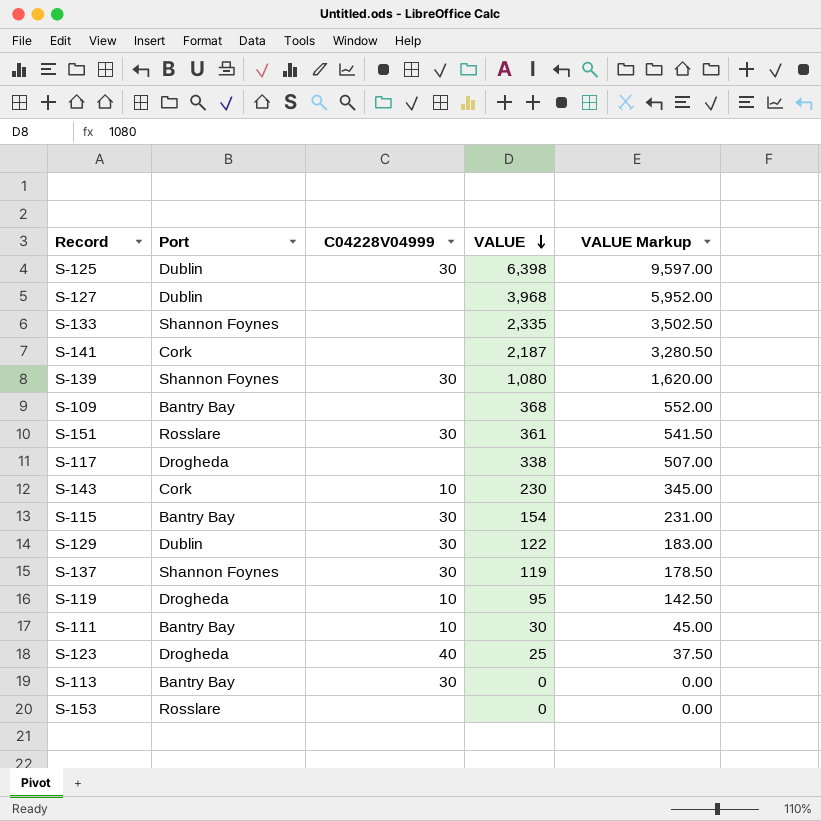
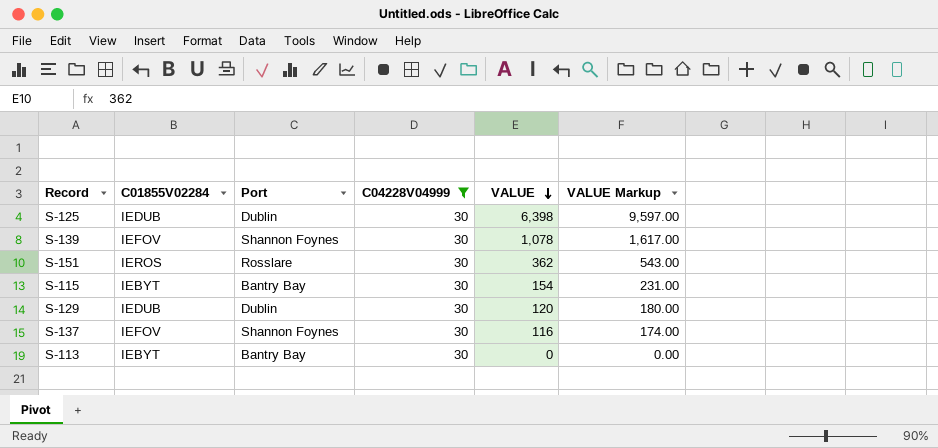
filter: none -> C04228V04999 = 30
column C01855V02284 | position: none -> 2
S-139 | VALUE: 1,080 -> 1,078
S-139 | VALUE Markup: 1,620.00 -> 1,617.00
S-151 | VALUE: 361 -> 362
S-151 | VALUE Markup: 541.50 -> 543.00
S-129 | VALUE: 122 -> 120
S-129 | VALUE Markup: 183.00 -> 180.00
S-137 | VALUE: 119 -> 116
S-137 | VALUE Markup: 178.50 -> 174.00

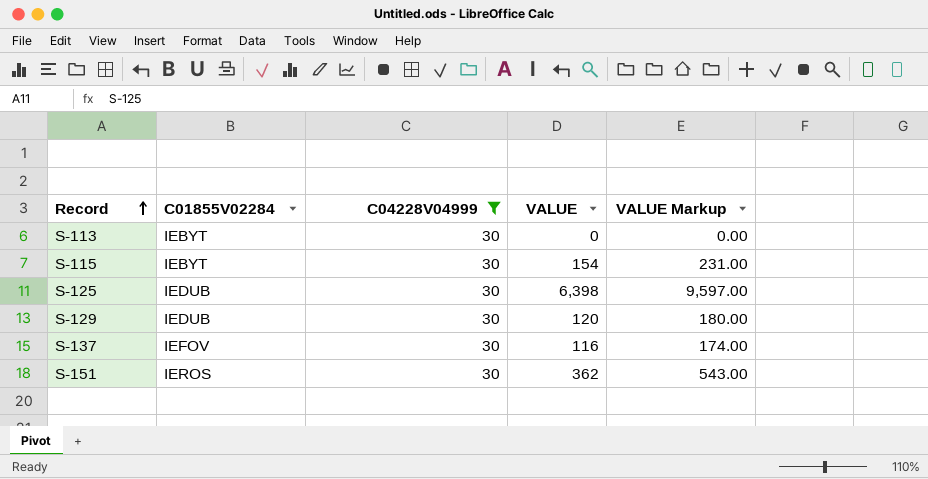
row order: VALUE descending -> Record ascending
column Port | position: 3 -> none
row S-139: IEFOV | Shannon Foynes | 30 | 1,078 | 1,617.00 -> none

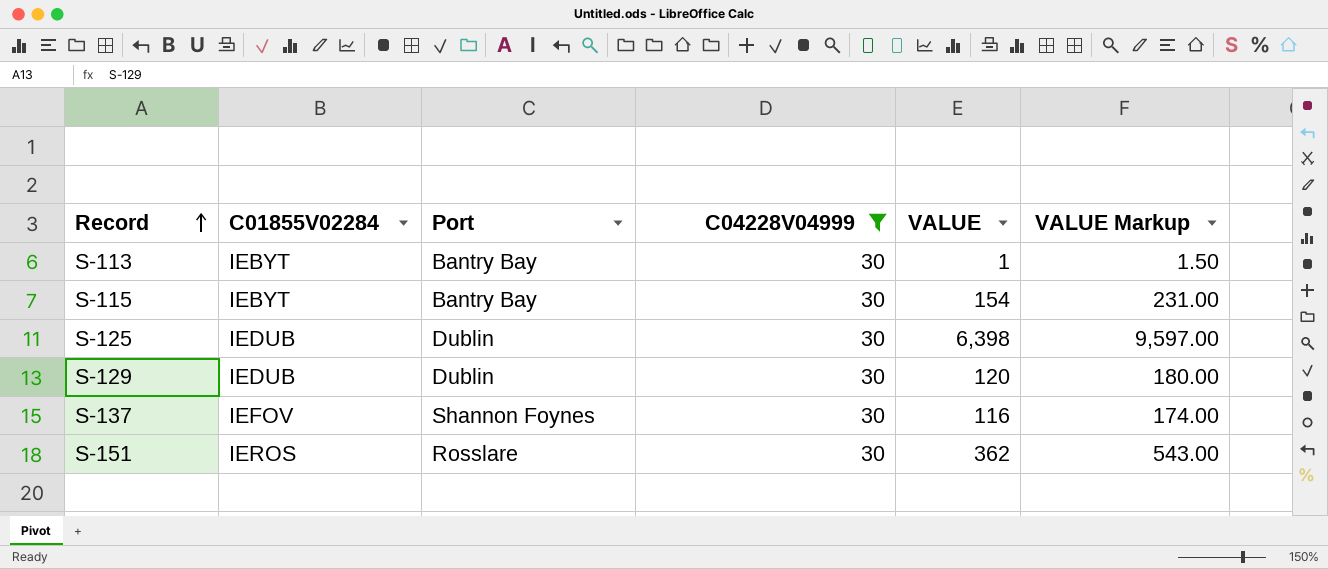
column Port | position: none -> 3
S-113 | VALUE: 0 -> 1
S-113 | VALUE Markup: 0.00 -> 1.50

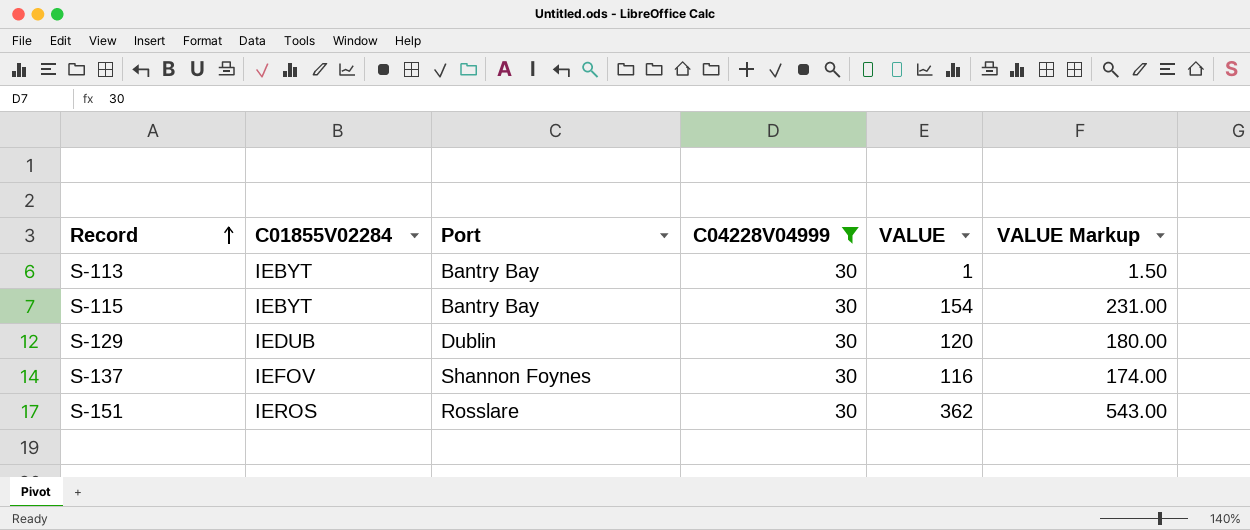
row S-125: IEDUB | Dublin | 30 | 6,398 | 9,597.00 -> none

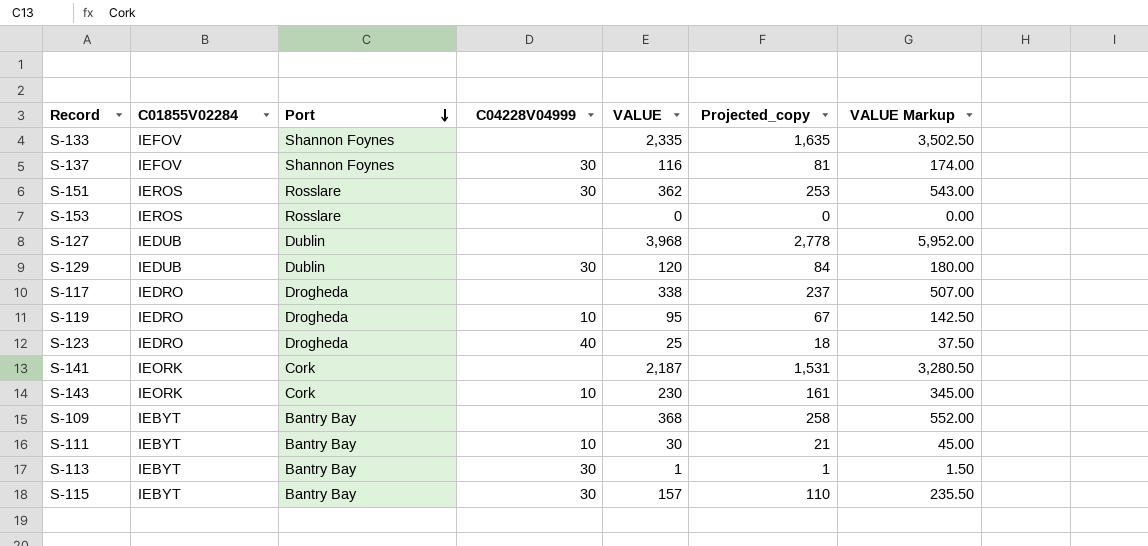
filter: C04228V04999 = 30 -> none
row order: Record ascending -> Port descending
column Projected_copy | formula: none -> [VALUE] * 0.7
S-115 | VALUE: 154 -> 157
S-115 | VALUE Markup: 231.00 -> 235.50

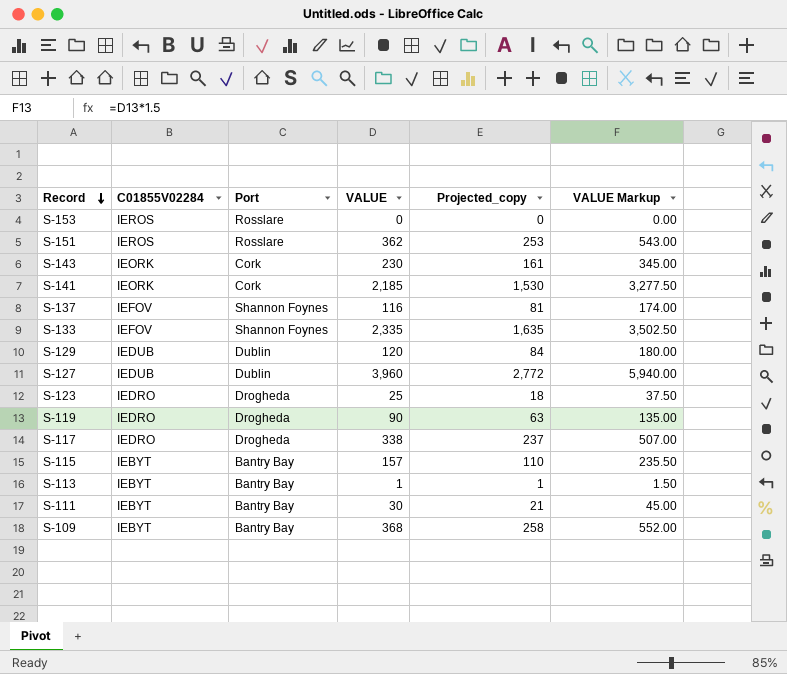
row order: Port descending -> Record descending
column C04228V04999 | position: 4 -> none
S-141 | VALUE: 2,187 -> 2,185
S-141 | Projected_copy: 1,531 -> 1,530
S-141 | VALUE Markup: 3,280.50 -> 3,277.50
S-127 | VALUE: 3,968 -> 3,960
S-127 | Projected_copy: 2,778 -> 2,772
S-127 | VALUE Markup: 5,952.00 -> 5,940.00
S-119 | VALUE: 95 -> 90
S-119 | Projected_copy: 67 -> 63
S-119 | VALUE Markup: 142.50 -> 135.00

